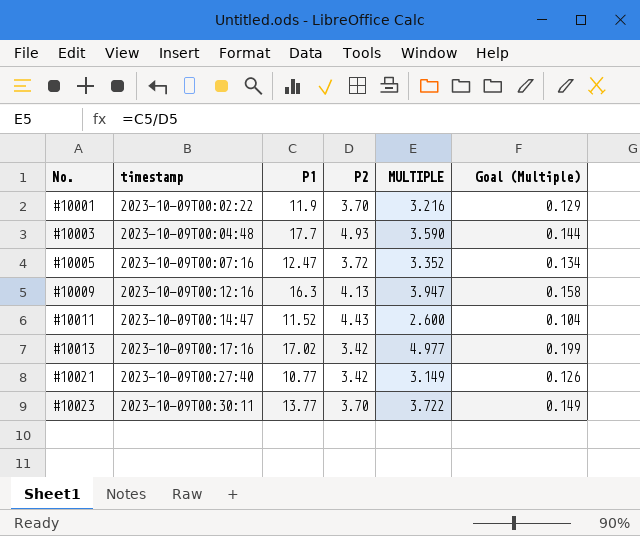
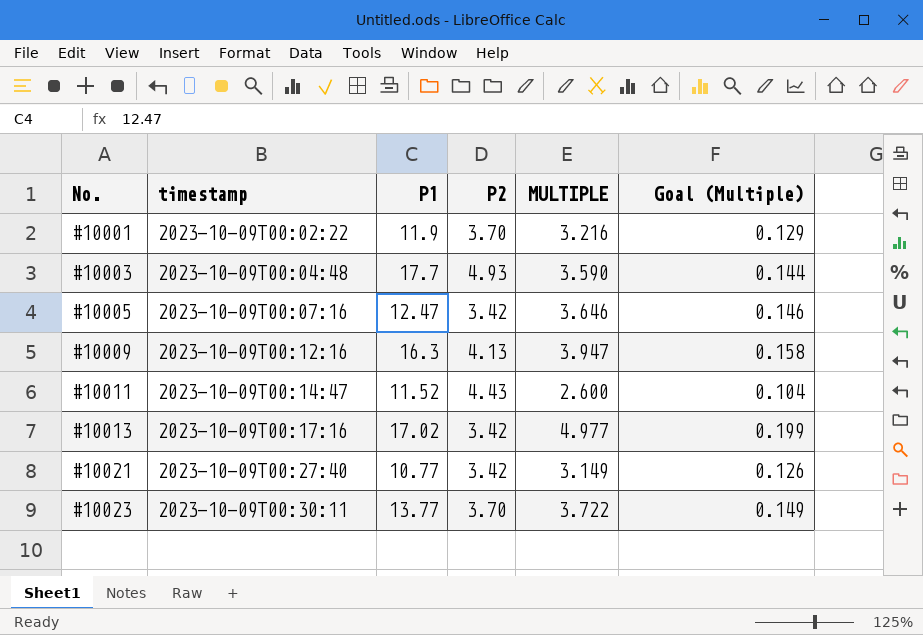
#10005 | P2: 3.72 -> 3.42
#10005 | MULTIPLE: 3.352 -> 3.646
#10005 | Goal (Multiple): 0.134 -> 0.146

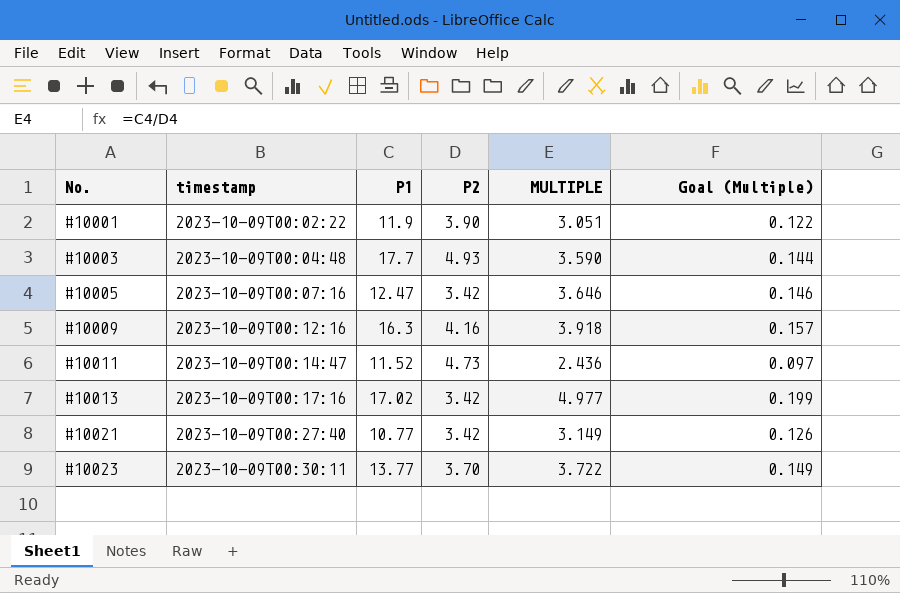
#10001 | P2: 3.70 -> 3.90
#10001 | MULTIPLE: 3.216 -> 3.051
#10001 | Goal (Multiple): 0.129 -> 0.122
#10009 | P2: 4.13 -> 4.16
#10009 | MULTIPLE: 3.947 -> 3.918
#10009 | Goal (Multiple): 0.158 -> 0.157
#10011 | P2: 4.43 -> 4.73
#10011 | MULTIPLE: 2.600 -> 2.436
#10011 | Goal (Multiple): 0.104 -> 0.097

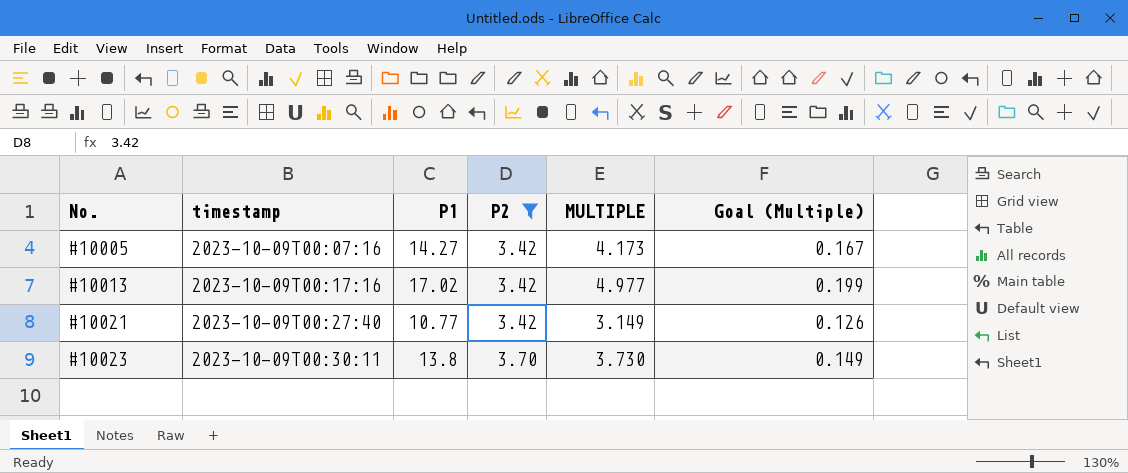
filter: none -> P2 <= 3.70
#10005 | P1: 12.47 -> 14.27
#10005 | MULTIPLE: 3.646 -> 4.173
#10005 | Goal (Multiple): 0.146 -> 0.167
#10023 | P1: 13.77 -> 13.8
#10023 | MULTIPLE: 3.722 -> 3.730

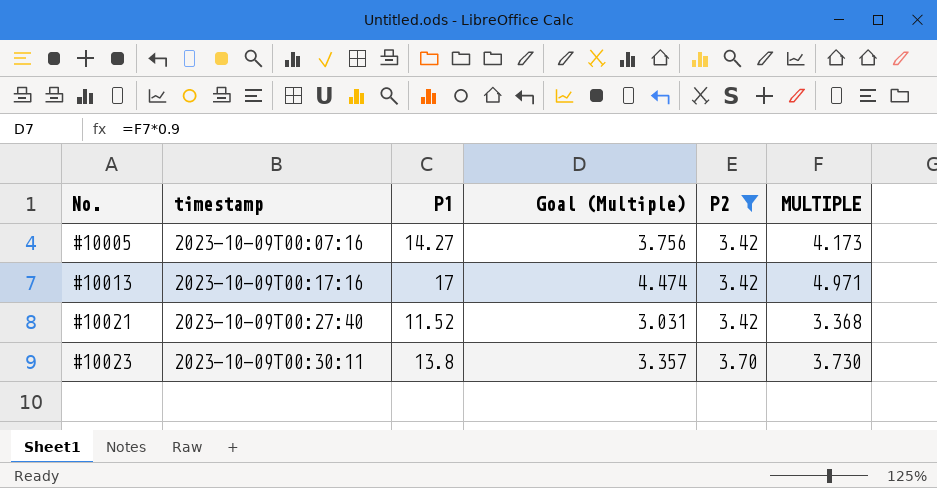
column Goal (Multiple) | formula: [MULTIPLE] * 0.04 -> [MULTIPLE] * 0.9
column Goal (Multiple) | position: 6 -> 4
#10013 | P1: 17.02 -> 17
#10013 | MULTIPLE: 4.977 -> 4.971
#10021 | P1: 10.77 -> 11.52
#10021 | MULTIPLE: 3.149 -> 3.368

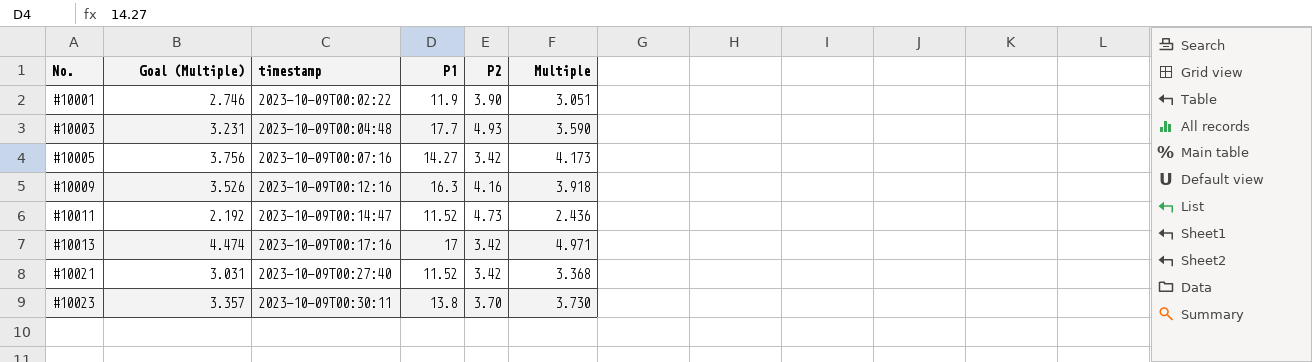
filter: P2 <= 3.70 -> none
column Goal (Multiple) | position: 4 -> 2
column name: MULTIPLE -> Multiple

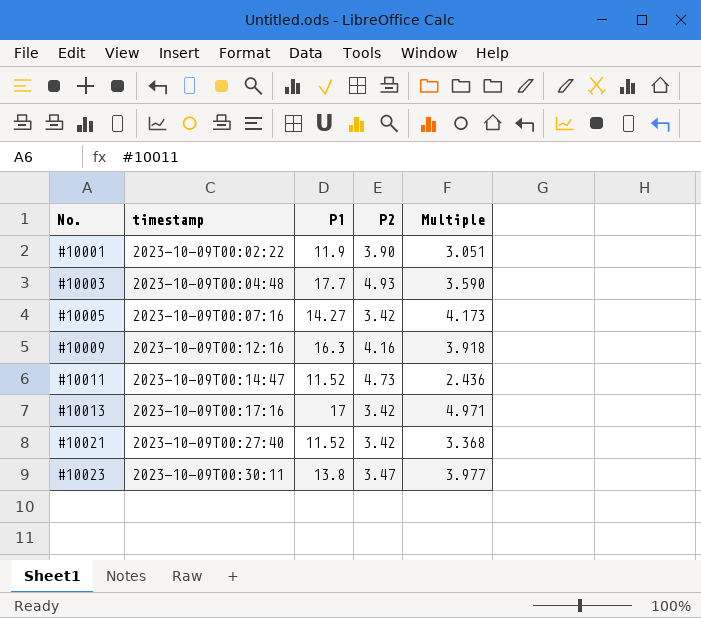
column Goal (Multiple) | formula: [Multiple] * 0.9 -> none
#10023 | P2: 3.70 -> 3.47
#10023 | Multiple: 3.730 -> 3.977

